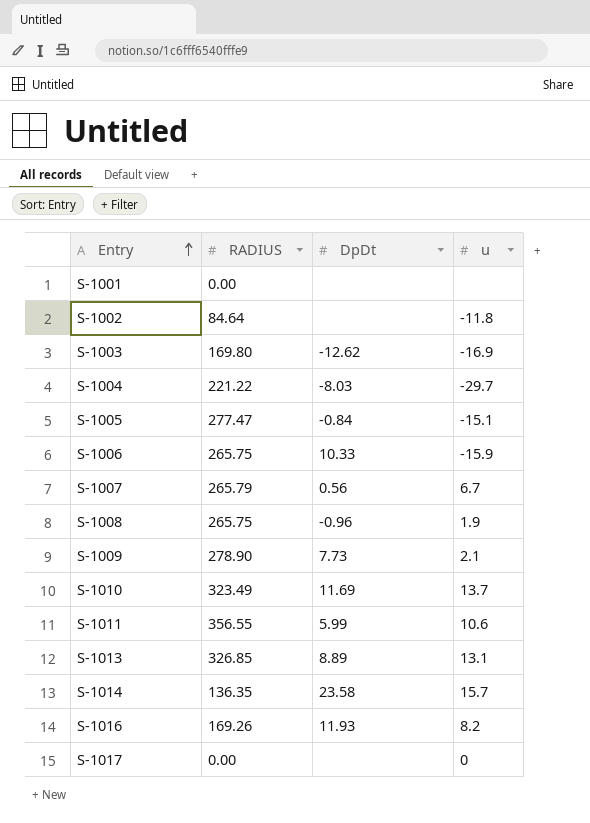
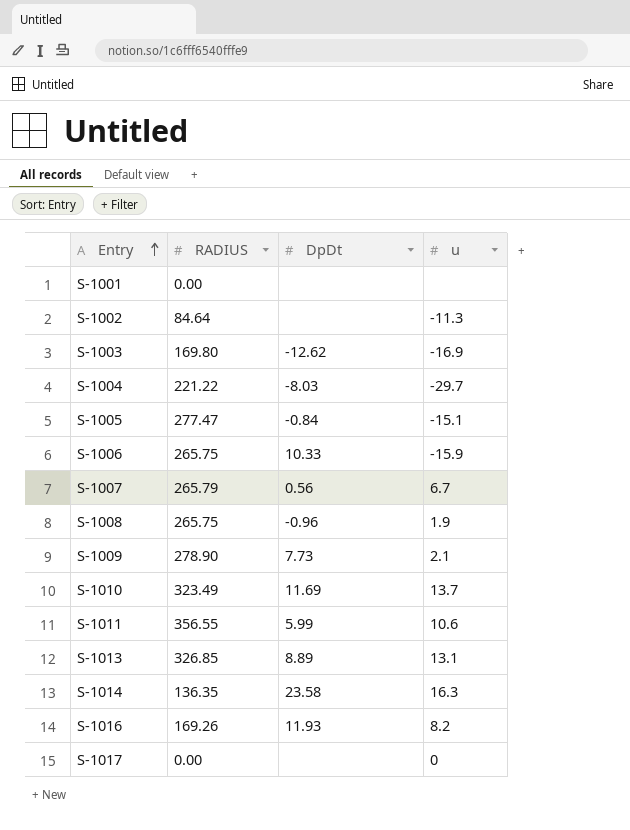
S-1002 | u: -11.8 -> -11.3
S-1014 | u: 15.7 -> 16.3

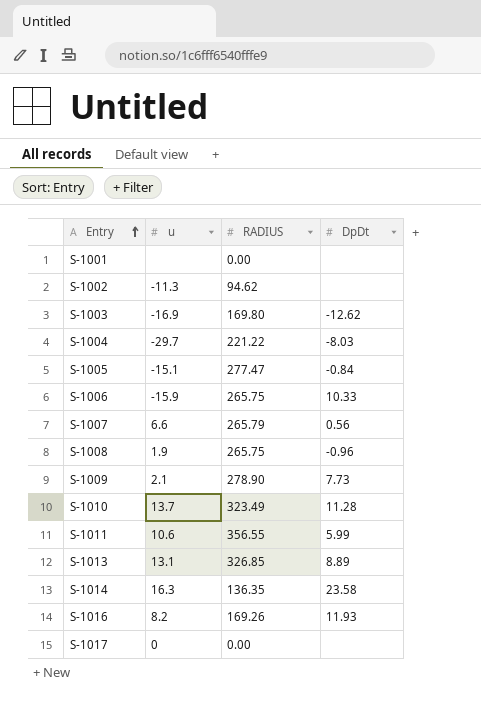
column u | position: 4 -> 2
S-1002 | RADIUS: 84.64 -> 94.62
S-1007 | u: 6.7 -> 6.6
S-1010 | DpDt: 11.69 -> 11.28

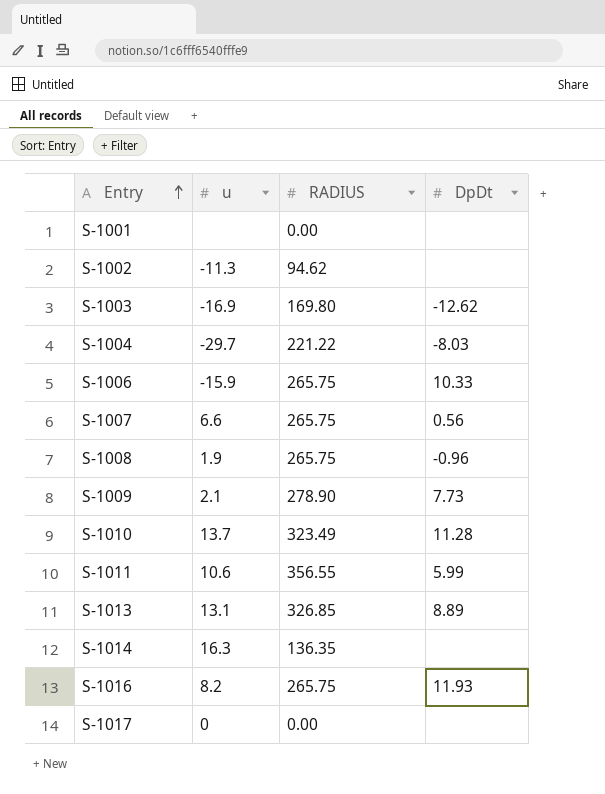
row S-1005: -15.1 | 277.47 | -0.84 -> none
S-1007 | RADIUS: 265.79 -> 265.75
S-1014 | DpDt: 23.58 -> none
S-1016 | RADIUS: 169.26 -> 265.75

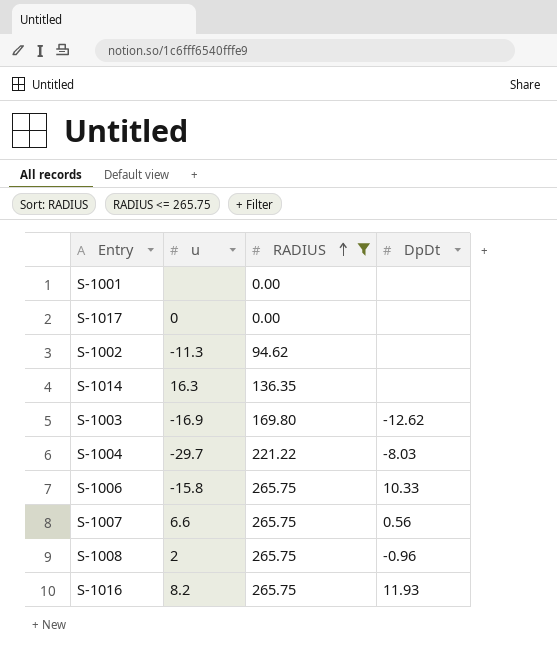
filter: none -> RADIUS <= 265.75
row order: Entry ascending -> RADIUS ascending
S-1006 | u: -15.9 -> -15.8
S-1008 | u: 1.9 -> 2

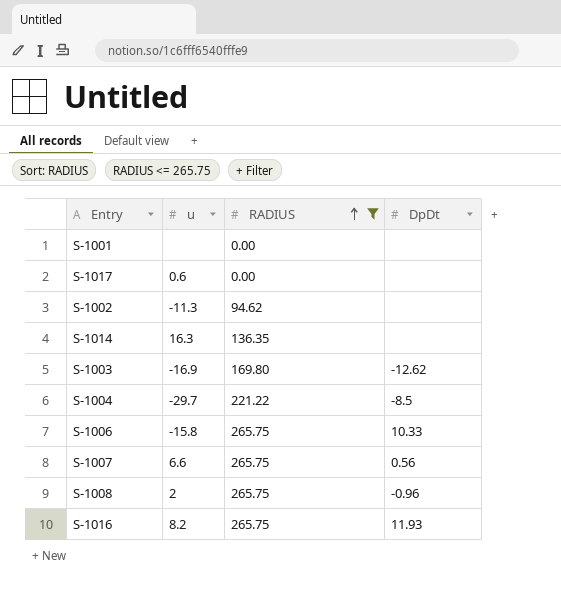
S-1017 | u: 0 -> 0.6
S-1004 | DpDt: -8.03 -> -8.5

